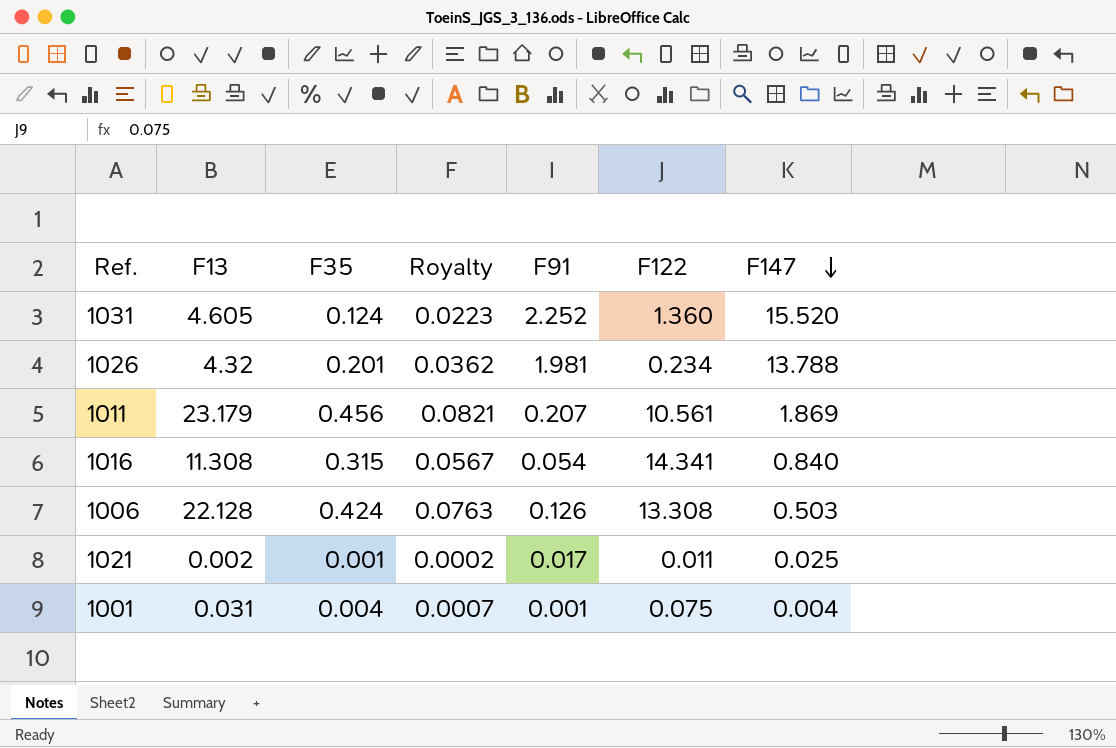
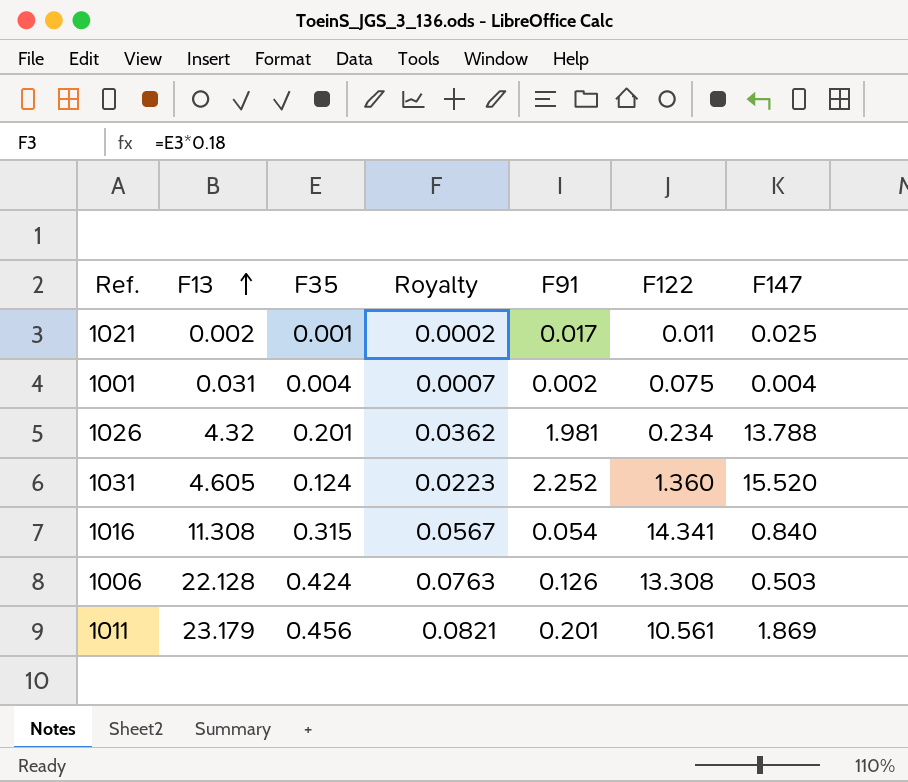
row order: F147 descending -> F13 ascending
1001 | F91: 0.001 -> 0.002
1011 | F91: 0.207 -> 0.201

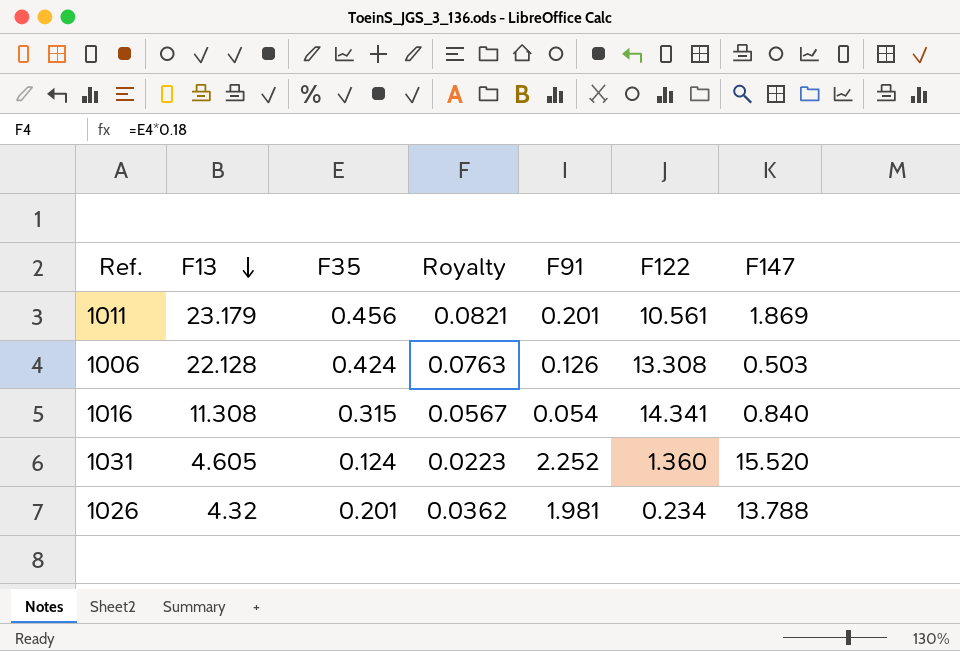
row order: F13 ascending -> F13 descending
row 1021: 0.002 | 0.001 | 0.0002 | 0.017 | 0.011 | 0.025 -> none
row 1001: 0.031 | 0.004 | 0.0007 | 0.002 | 0.075 | 0.004 -> none

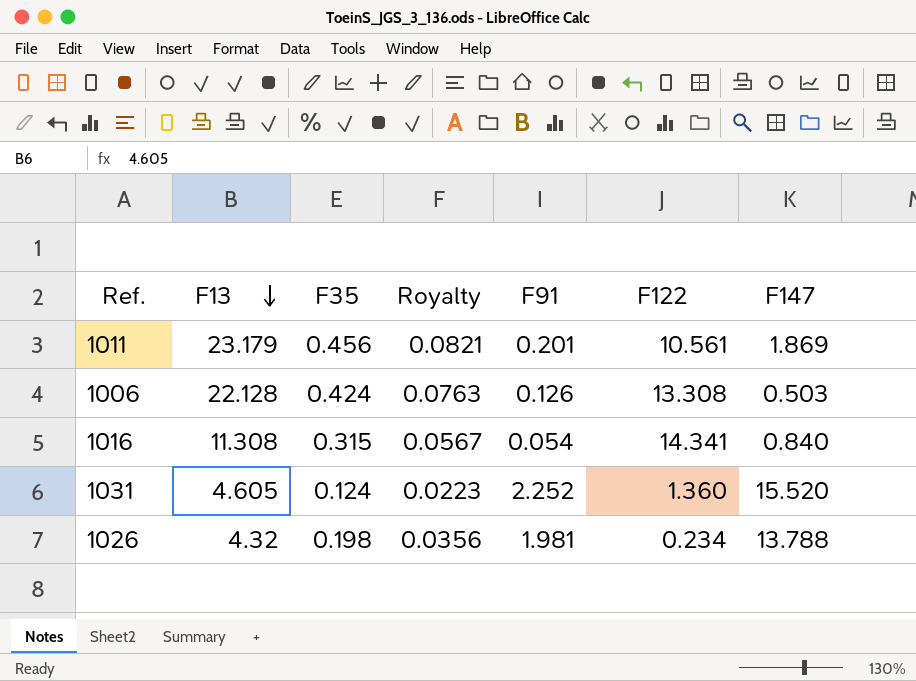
1026 | F35: 0.201 -> 0.198
1026 | Royalty: 0.0362 -> 0.0356

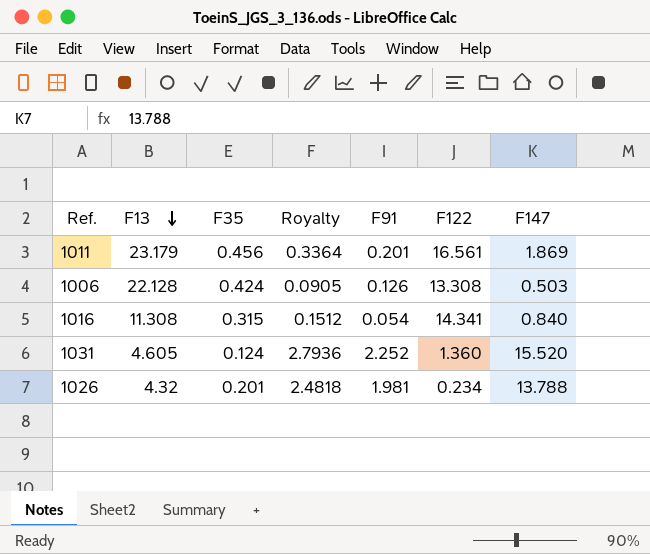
column Royalty | formula: [F35] * 0.18 -> [F147] * 0.18
1011 | F122: 10.561 -> 16.561
1026 | F35: 0.198 -> 0.201

